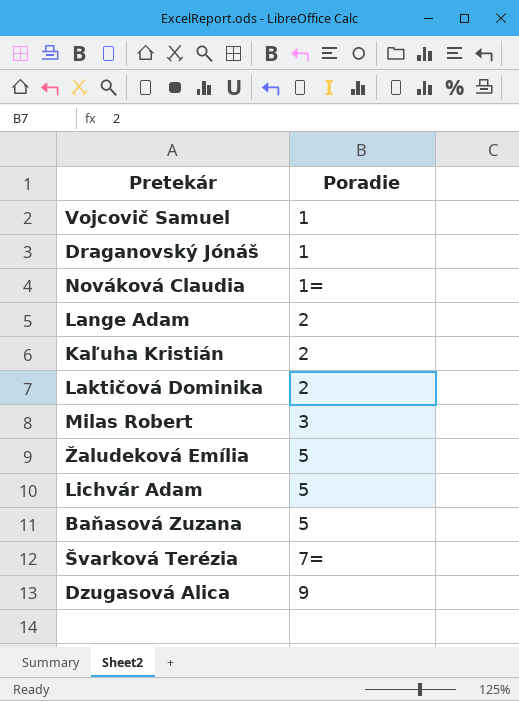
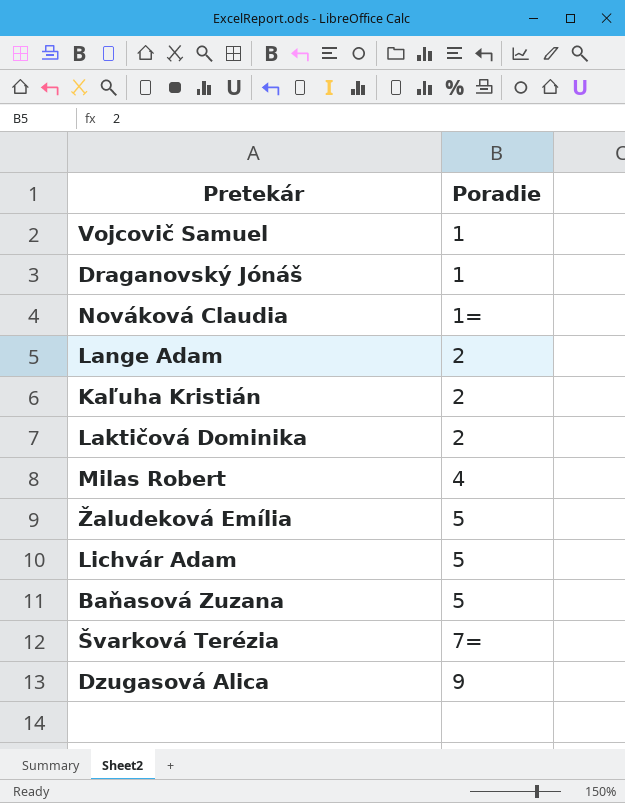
Milas Robert | Poradie: 3 -> 4

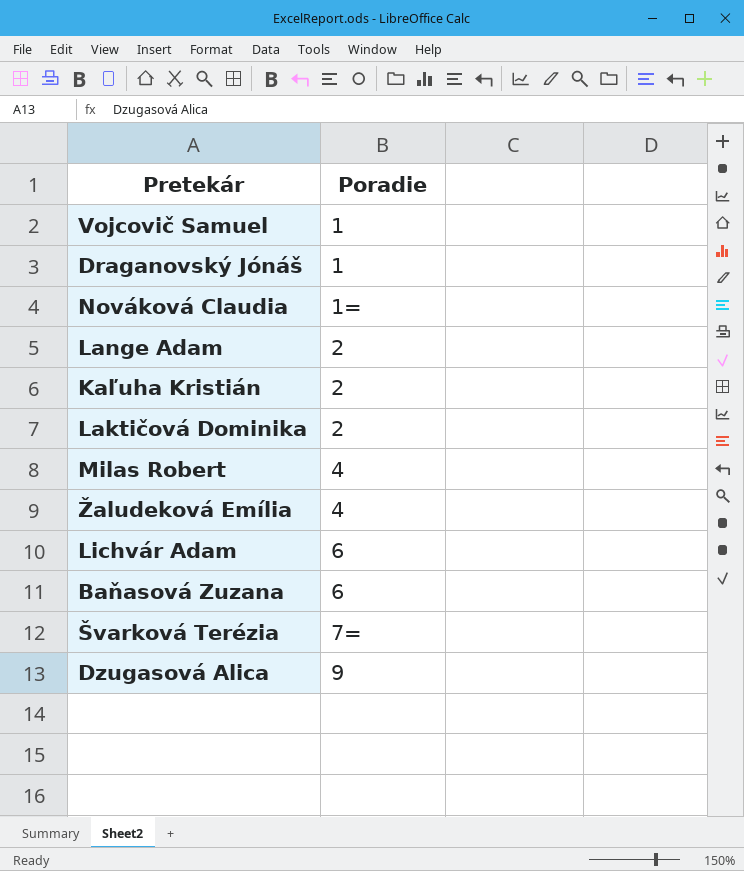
Žaludeková Emília | Poradie: 5 -> 4
Lichvár Adam | Poradie: 5 -> 6
Baňasová Zuzana | Poradie: 5 -> 6

